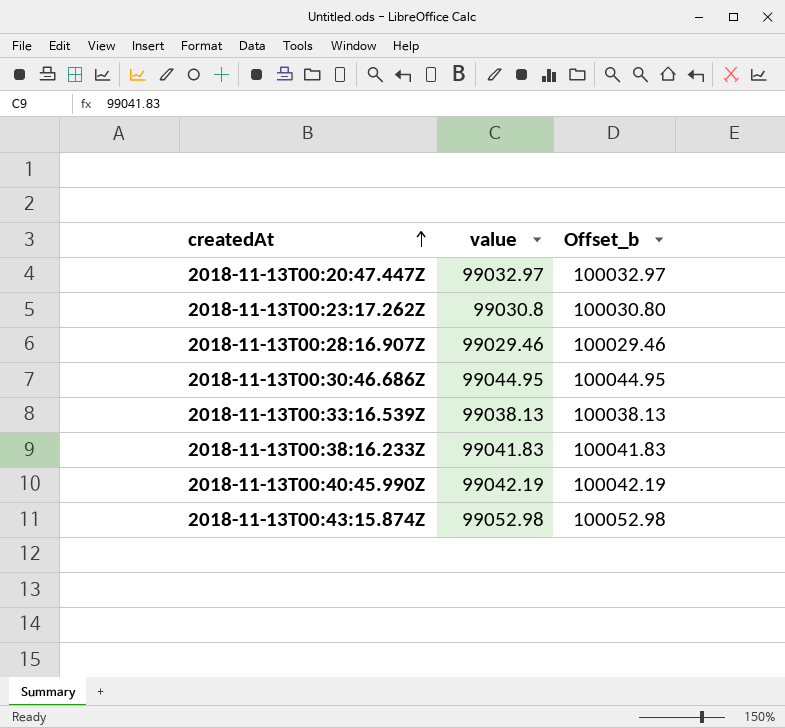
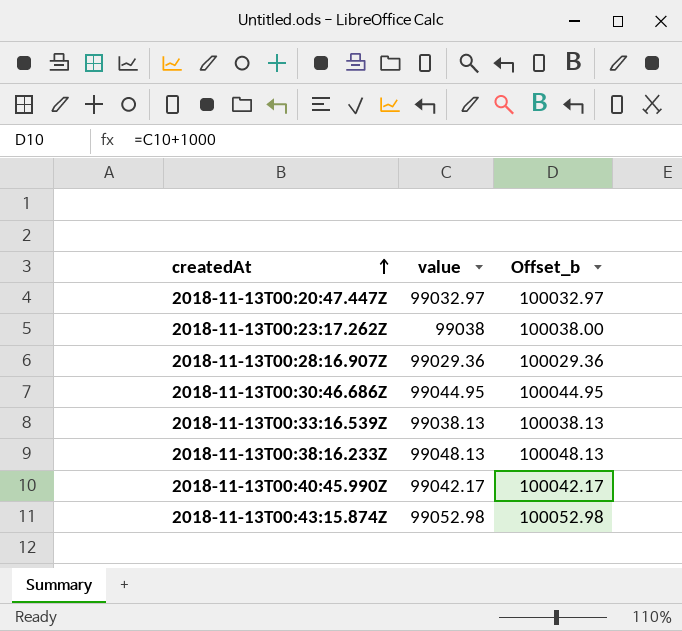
2018-11-13T00:23:17.262Z | value: 99030.8 -> 99038
2018-11-13T00:23:17.262Z | Offset_b: 100030.80 -> 100038.00
2018-11-13T00:28:16.907Z | value: 99029.46 -> 99029.36
2018-11-13T00:28:16.907Z | Offset_b: 100029.46 -> 100029.36
2018-11-13T00:38:16.233Z | value: 99041.83 -> 99048.13
2018-11-13T00:38:16.233Z | Offset_b: 100041.83 -> 100048.13
2018-11-13T00:40:45.990Z | value: 99042.19 -> 99042.17
2018-11-13T00:40:45.990Z | Offset_b: 100042.19 -> 100042.17

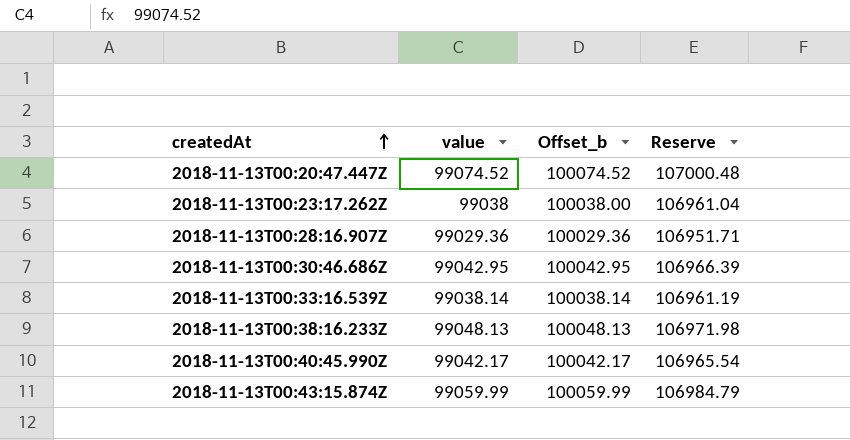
column Reserve | formula: none -> [value] * 1.08
2018-11-13T00:20:47.447Z | value: 99032.97 -> 99074.52
2018-11-13T00:20:47.447Z | Offset_b: 100032.97 -> 100074.52
2018-11-13T00:30:46.686Z | value: 99044.95 -> 99042.95
2018-11-13T00:30:46.686Z | Offset_b: 100044.95 -> 100042.95
2018-11-13T00:33:16.539Z | value: 99038.13 -> 99038.14
2018-11-13T00:33:16.539Z | Offset_b: 100038.13 -> 100038.14
2018-11-13T00:43:15.874Z | value: 99052.98 -> 99059.99
2018-11-13T00:43:15.874Z | Offset_b: 100052.98 -> 100059.99

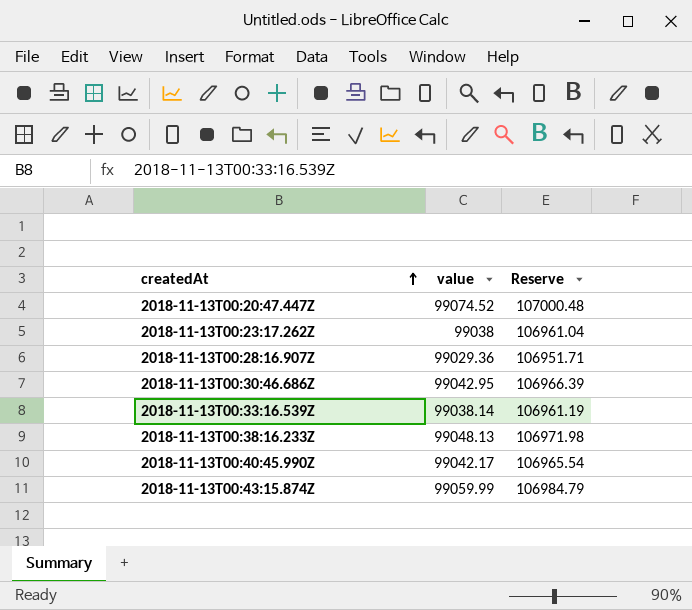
column Offset_b | formula: [value] + 1000 -> none

